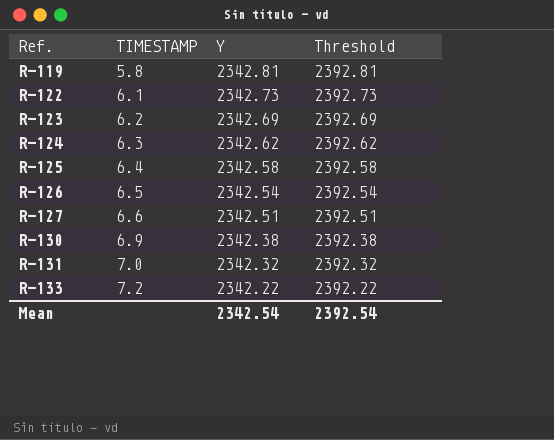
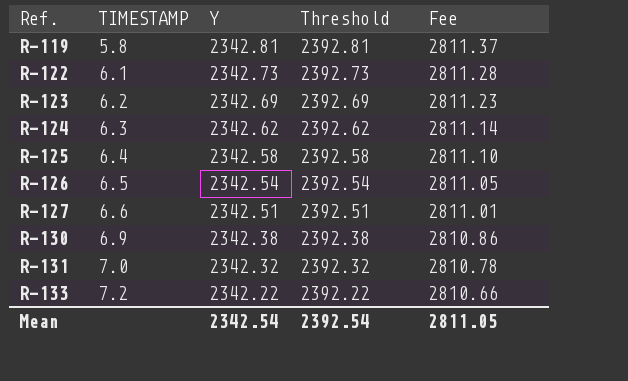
column Fee | formula: none -> [Y] * 1.2

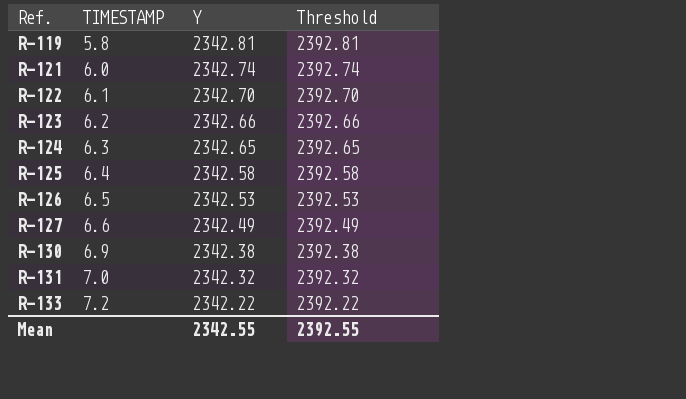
column Fee | formula: [Y] * 1.2 -> none
row R-121: none -> 6.0 | 2342.74 | 2392.74
R-122 | Y: 2342.73 -> 2342.70
R-122 | Threshold: 2392.73 -> 2392.70
R-123 | Y: 2342.69 -> 2342.66
R-123 | Threshold: 2392.69 -> 2392.66
R-124 | Y: 2342.62 -> 2342.65
R-124 | Threshold: 2392.62 -> 2392.65
R-126 | Y: 2342.54 -> 2342.53
R-126 | Threshold: 2392.54 -> 2392.53
R-127 | Y: 2342.51 -> 2342.49
R-127 | Threshold: 2392.51 -> 2392.49
Mean | Y: 2342.54 -> 2342.55
Mean | Threshold: 2392.54 -> 2392.55

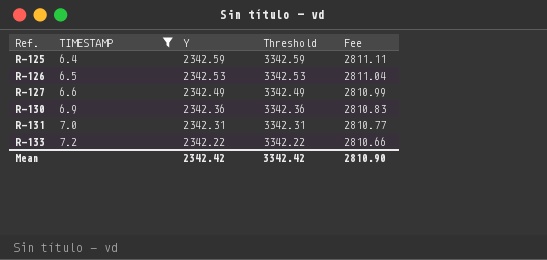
filter: none -> TIMESTAMP >= 6.4
column Threshold | formula: [Y] + 50 -> [Y] + 1000
column Fee | formula: none -> [Y] * 1.2
R-125 | Y: 2342.58 -> 2342.59
R-130 | Y: 2342.38 -> 2342.36
R-131 | Y: 2342.32 -> 2342.31
Mean | Y: 2342.55 -> 2342.42
Mean | Threshold: 2392.55 -> 3342.42

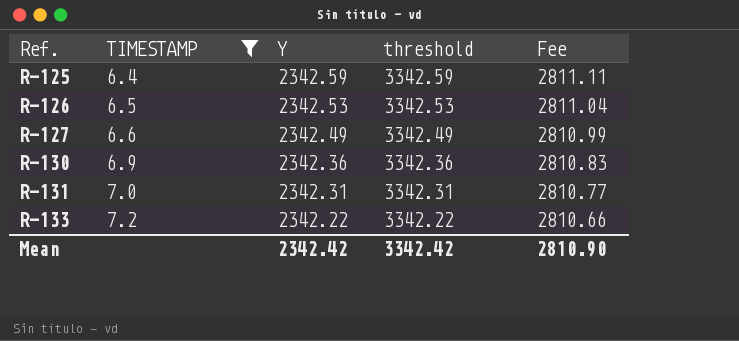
column name: Threshold -> threshold

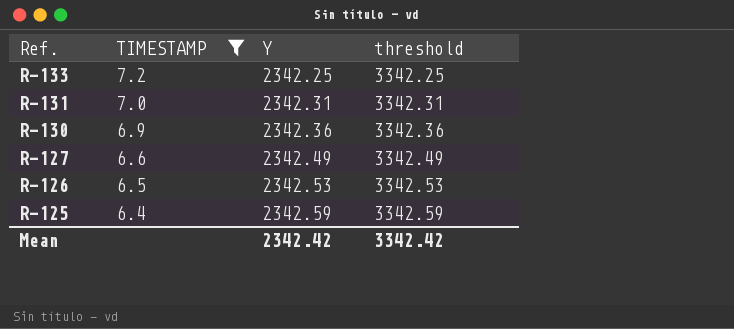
row order: Ref. ascending -> Ref. descending
column Fee | formula: [Y] * 1.2 -> none
R-133 | Y: 2342.22 -> 2342.25
R-133 | threshold: 3342.22 -> 3342.25

